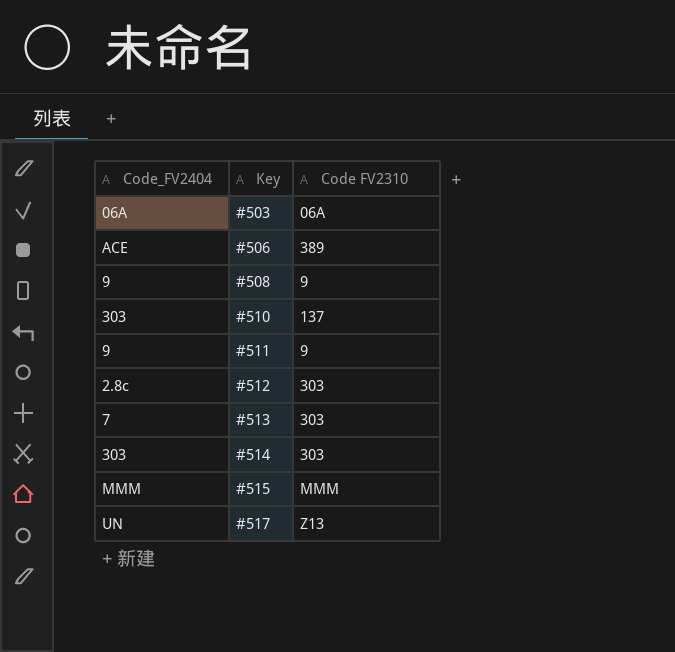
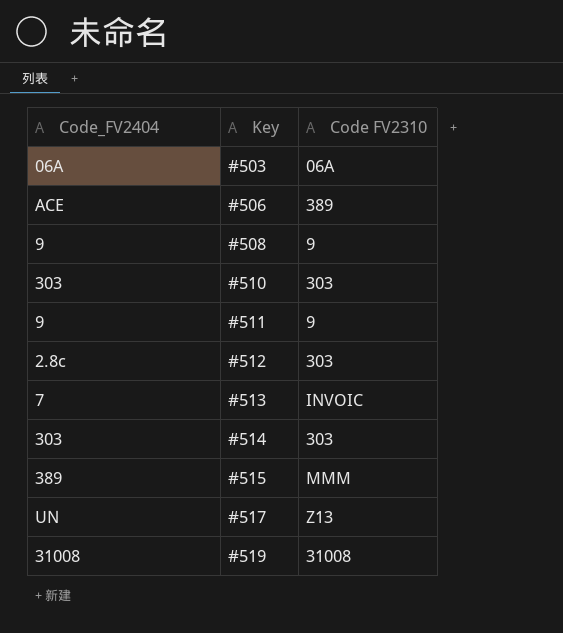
#510 | Code FV2310: 137 -> 303
#513 | Code FV2310: 303 -> INVOIC
#515 | Code_FV2404: MMM -> 389
row #519: none -> 31008 | 31008

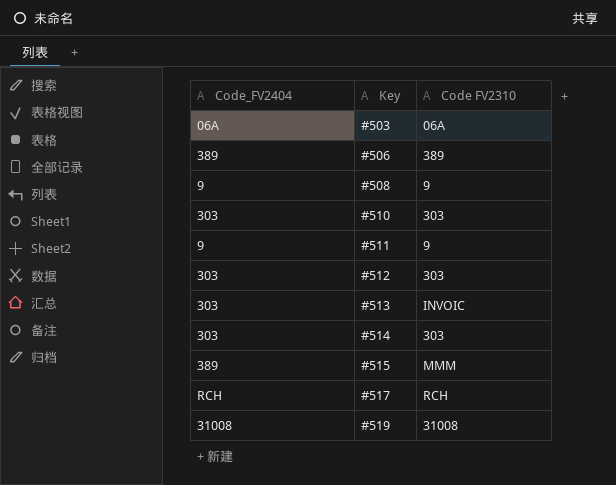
#506 | Code_FV2404: ACE -> 389
#512 | Code_FV2404: 2.8c -> 303
#513 | Code_FV2404: 7 -> 303
#517 | Code_FV2404: UN -> RCH
#517 | Code FV2310: Z13 -> RCH

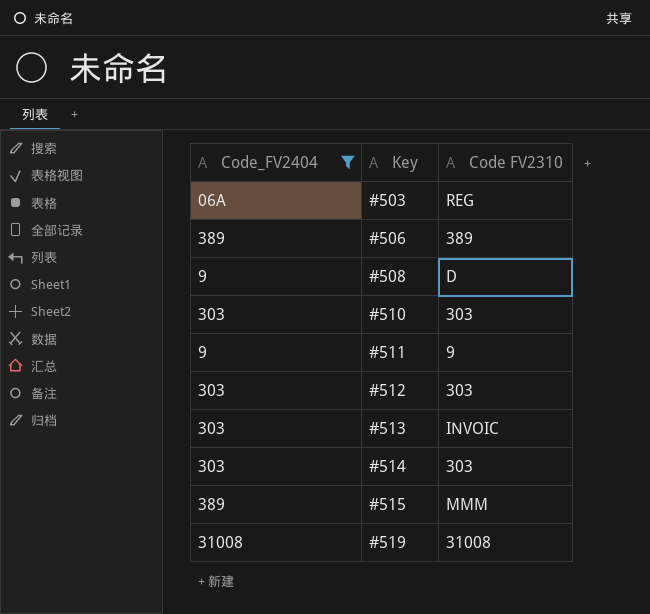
filter: none -> Code_FV2404 != RCH
#503 | Code FV2310: 06A -> REG
#508 | Code FV2310: 9 -> D

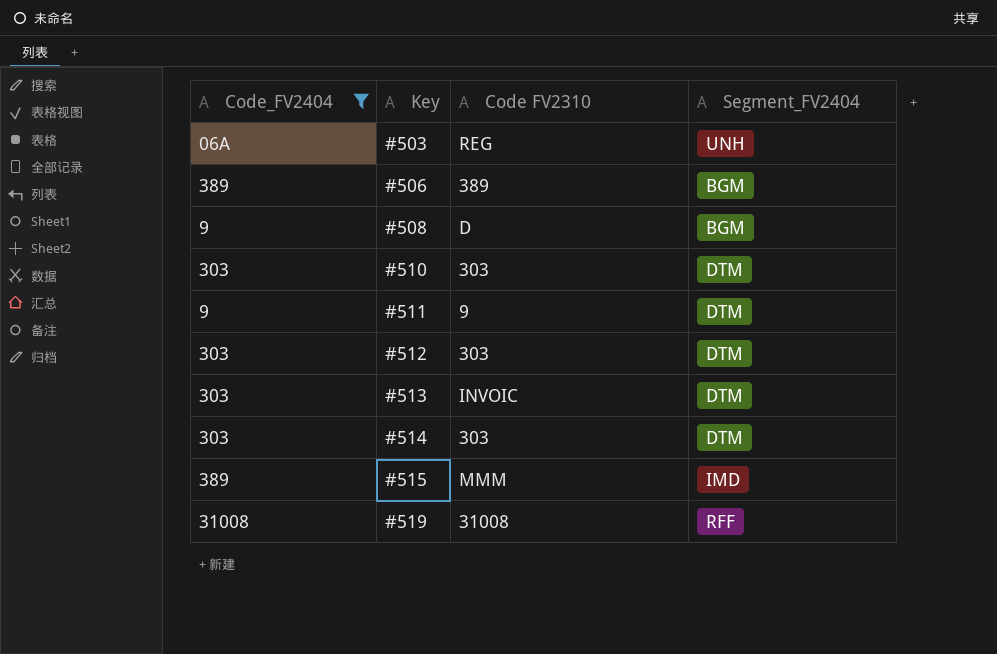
column Segment_FV2404 | position: none -> 4

